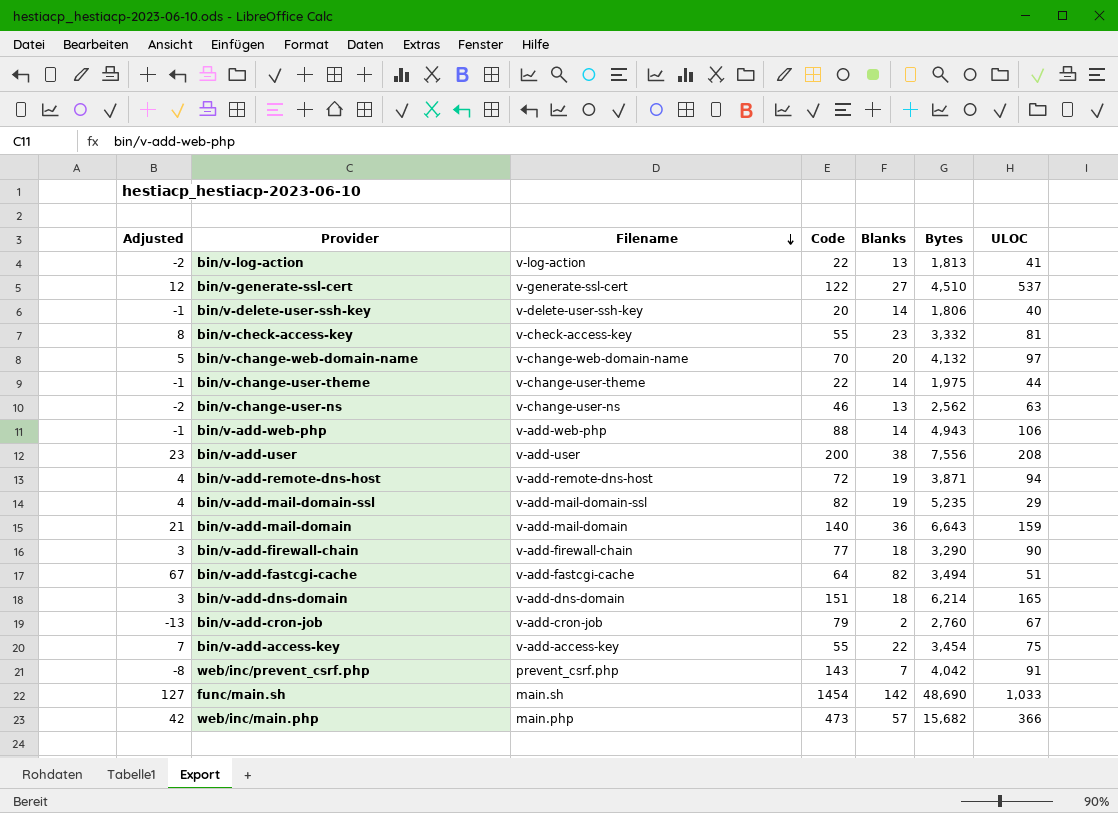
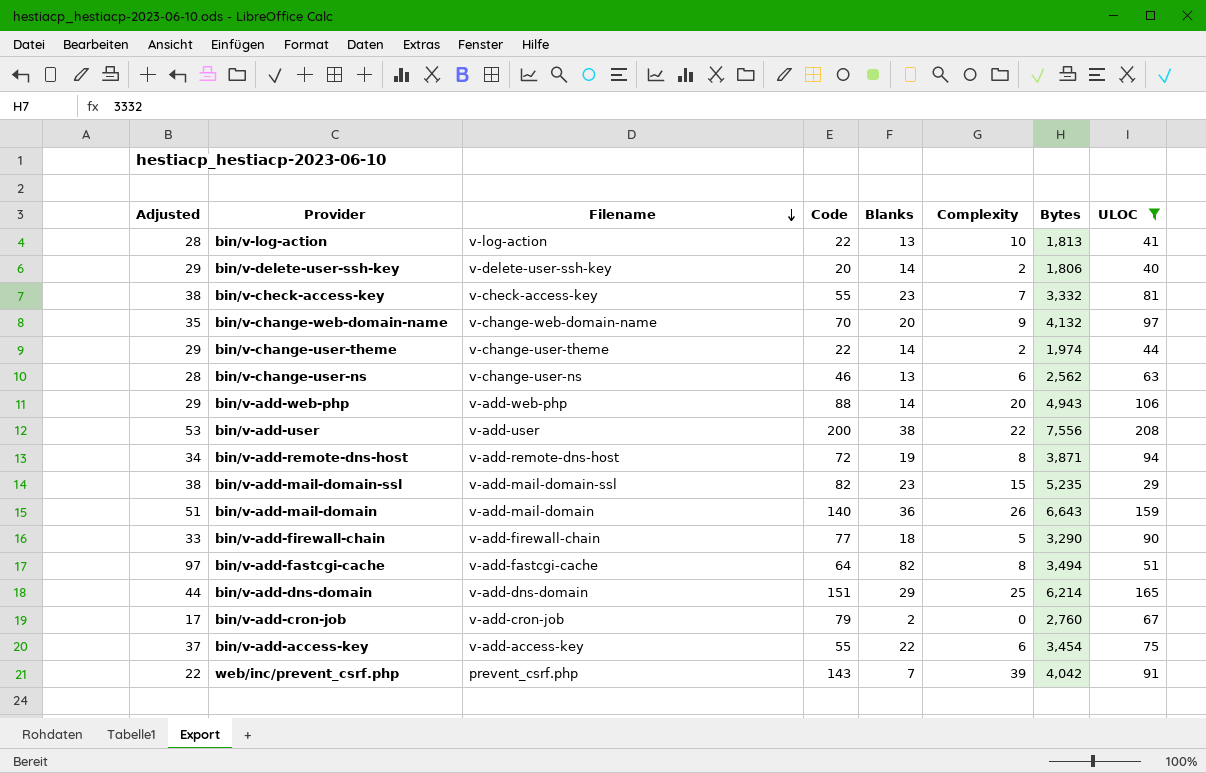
filter: none -> ULOC <= 208
column Adjusted | formula: [Blanks] - 15 -> [Blanks] + 15
column Complexity | position: none -> 6
bin/v-change-user-theme | Bytes: 1,975 -> 1,974
bin/v-add-mail-domain-ssl | Blanks: 19 -> 23
bin/v-add-dns-domain | Blanks: 18 -> 29

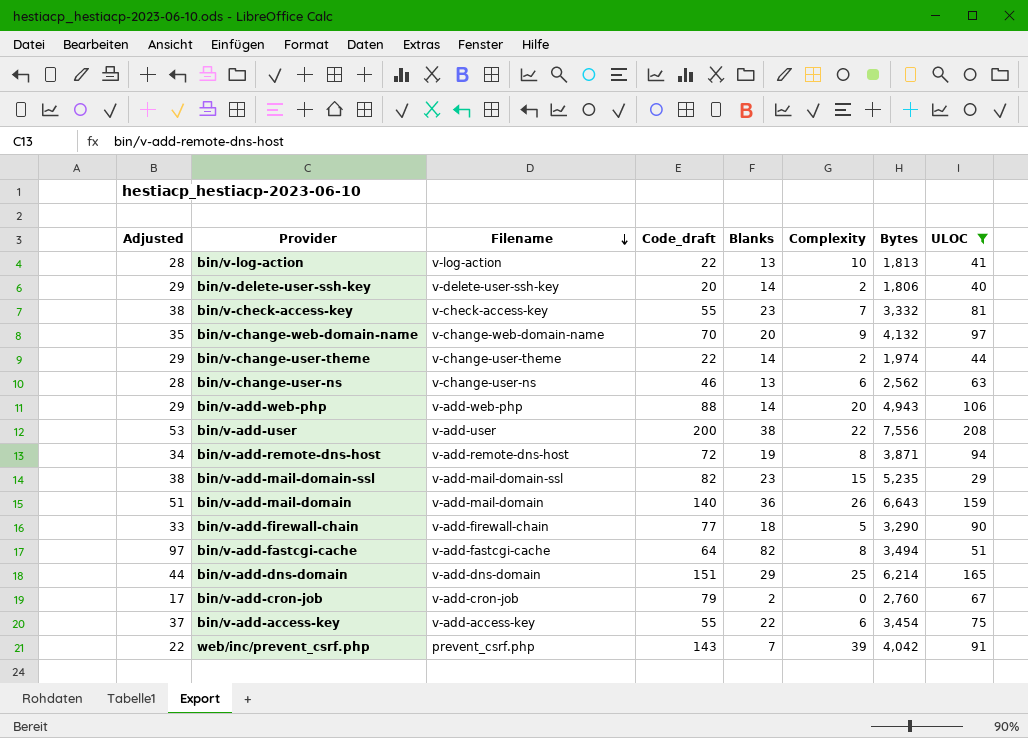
column name: Code -> Code_draft

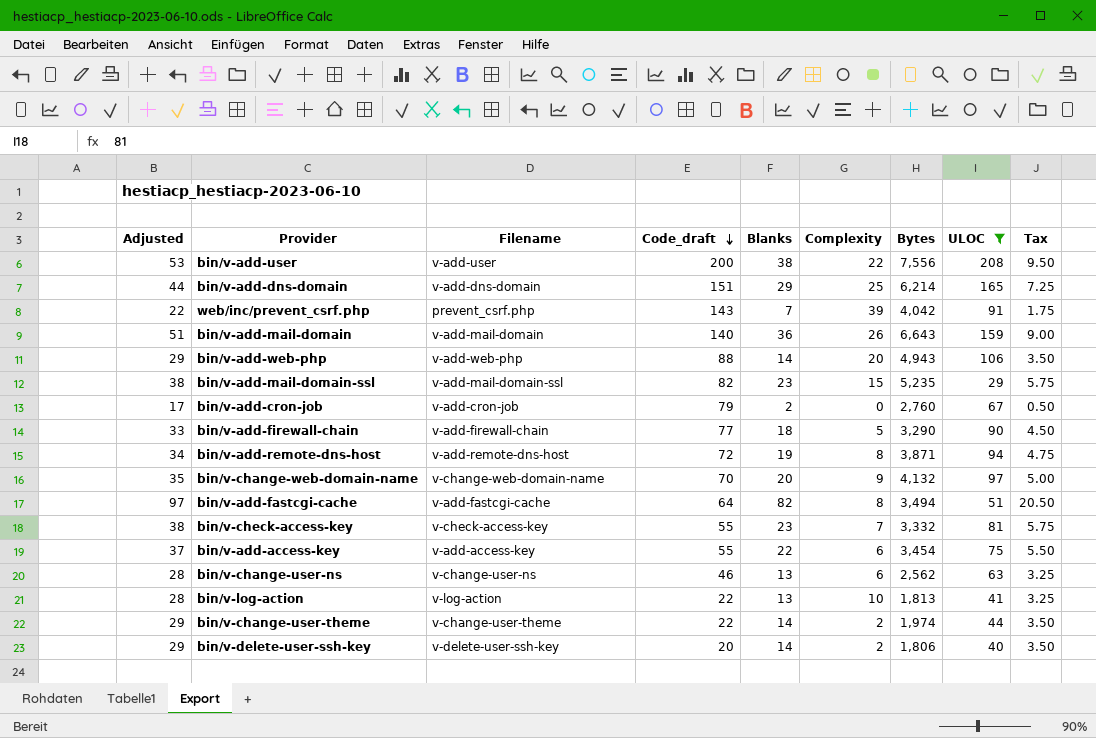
row order: Filename descending -> Code_draft descending
column Tax | formula: none -> [Blanks] * 0.25

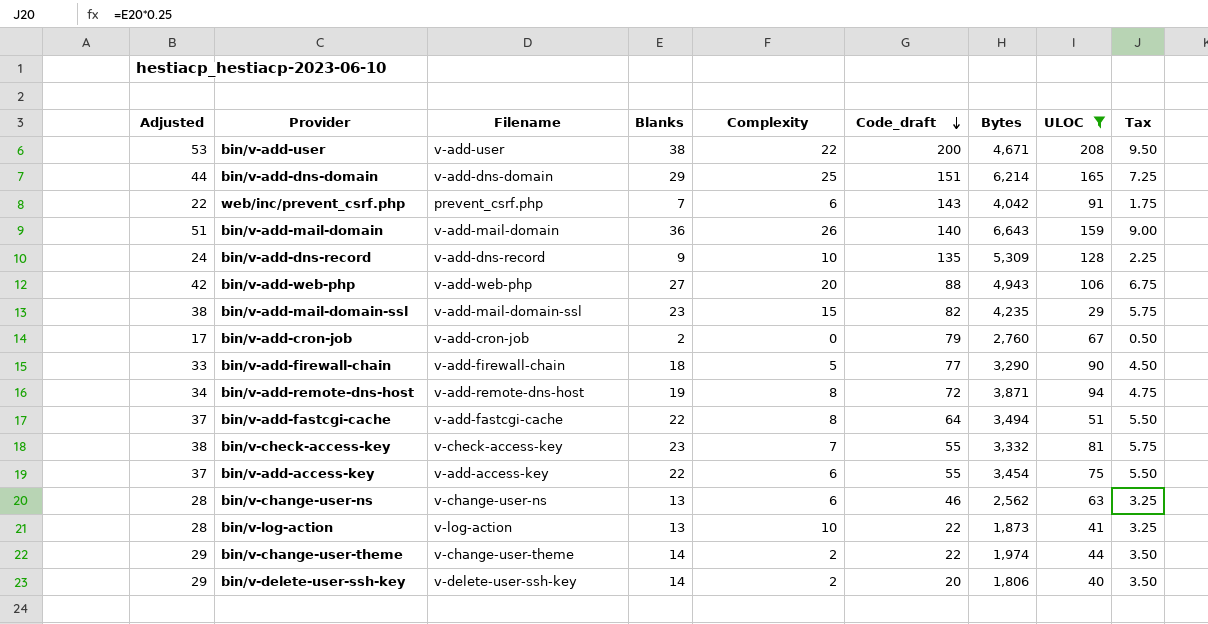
column Code_draft | position: 4 -> 6
row bin/v-change-web-domain-name: 35 | v-change-web-domain-name | 70 | 20 | 9 | 4,132 | 97 | 5.00 -> none
bin/v-add-user | Bytes: 7,556 -> 4,671
web/inc/prevent_csrf.php | Complexity: 39 -> 6
row bin/v-add-dns-record: none -> 24 | v-add-dns-record | 9 | 10 | 135 | 5,309 | 128 | 2.25
bin/v-add-web-php | Adjusted: 29 -> 42
bin/v-add-web-php | Blanks: 14 -> 27
bin/v-add-web-php | Tax: 3.50 -> 6.75
bin/v-add-mail-domain-ssl | Bytes: 5,235 -> 4,235
bin/v-add-fastcgi-cache | Adjusted: 97 -> 37
bin/v-add-fastcgi-cache | Blanks: 82 -> 22
bin/v-add-fastcgi-cache | Tax: 20.50 -> 5.50
bin/v-log-action | Bytes: 1,813 -> 1,873

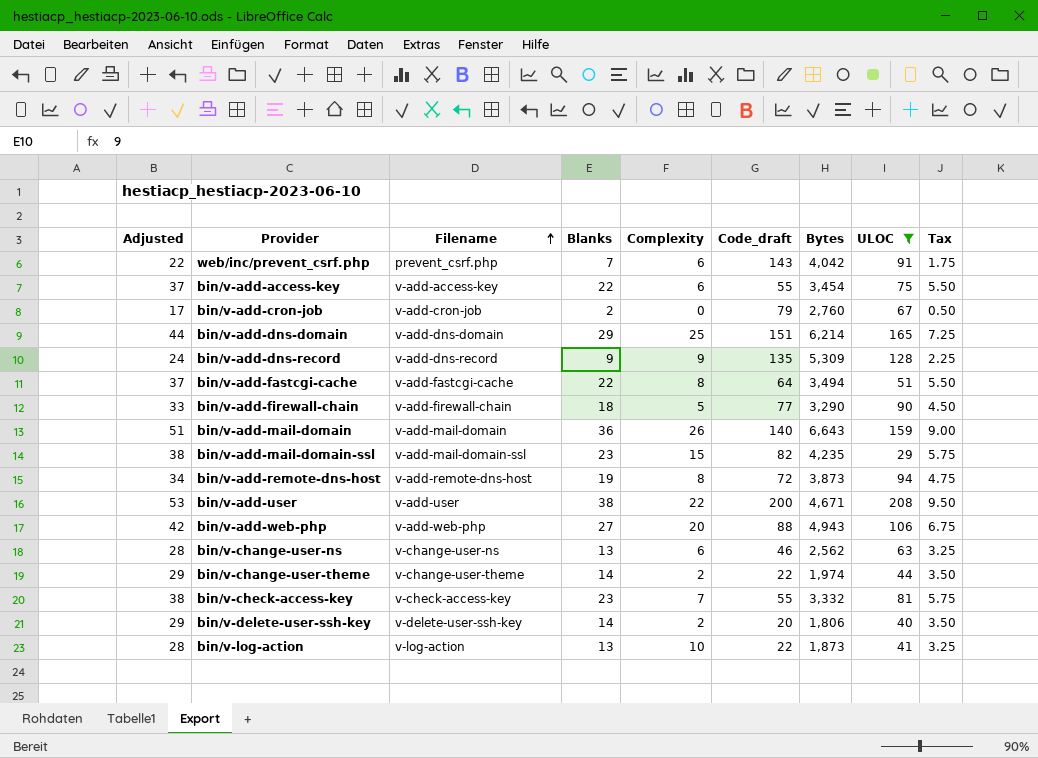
row order: Code_draft descending -> Filename ascending
bin/v-add-dns-record | Complexity: 10 -> 9
bin/v-add-remote-dns-host | Bytes: 3,871 -> 3,873

